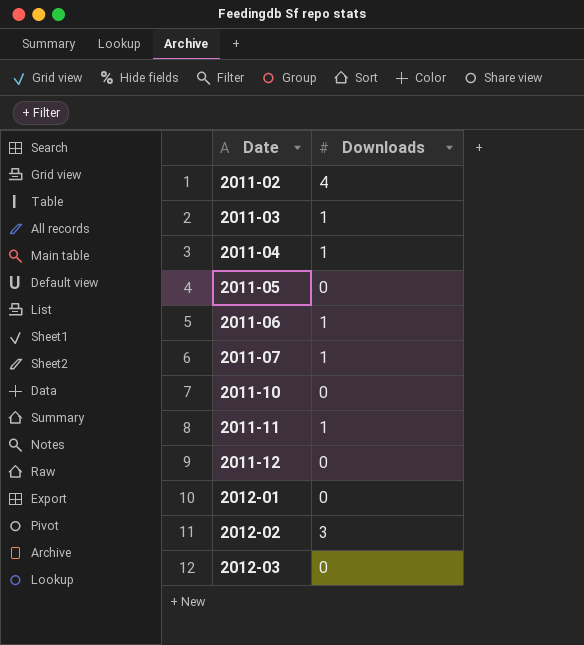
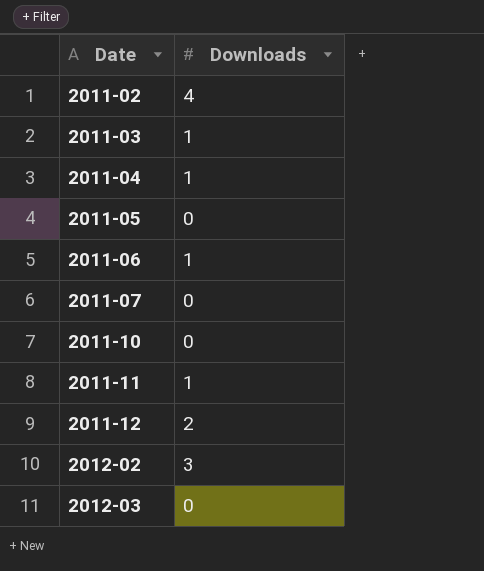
row 2012-01: 0 -> none
2011-07 | Downloads: 1 -> 0
2011-12 | Downloads: 0 -> 2

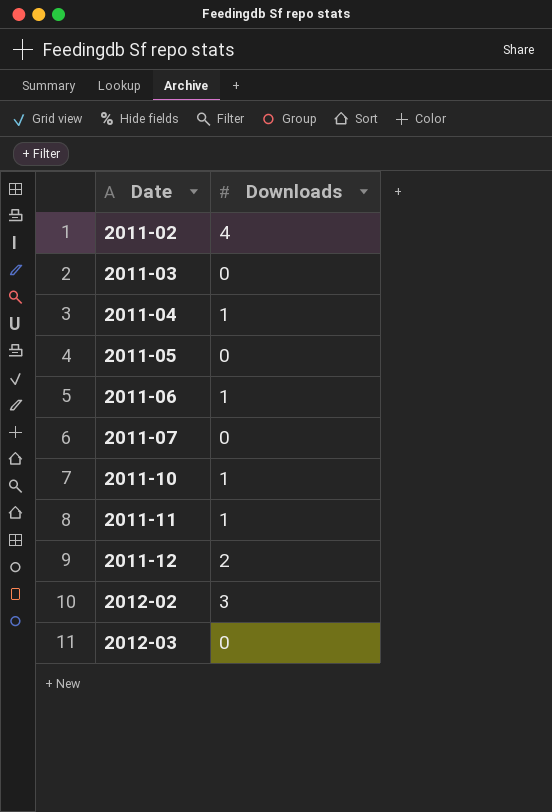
2011-03 | Downloads: 1 -> 0
2011-10 | Downloads: 0 -> 1

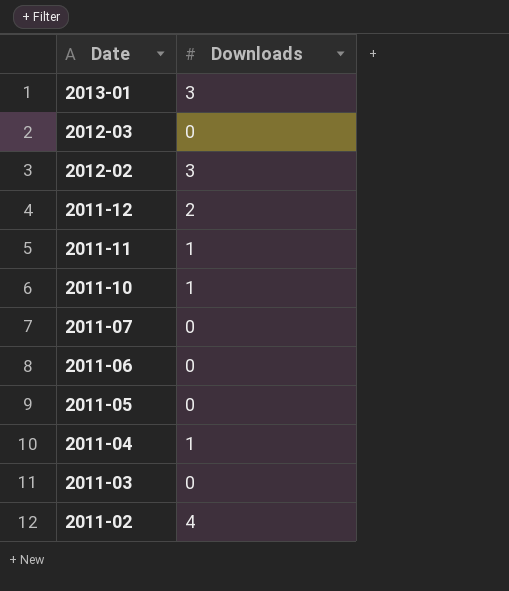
row order: Date ascending -> Date descending
row 2013-01: none -> 3
2011-06 | Downloads: 1 -> 0

